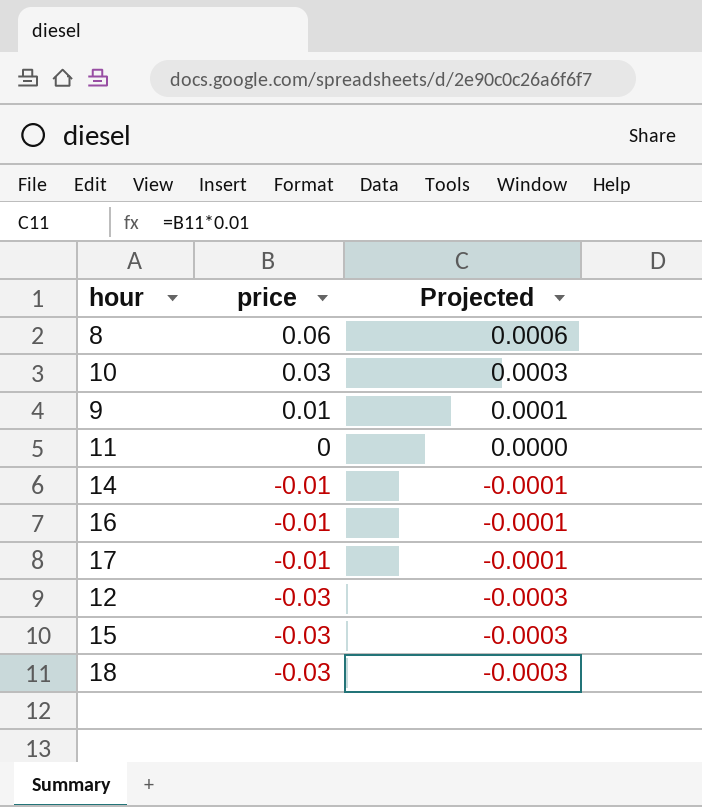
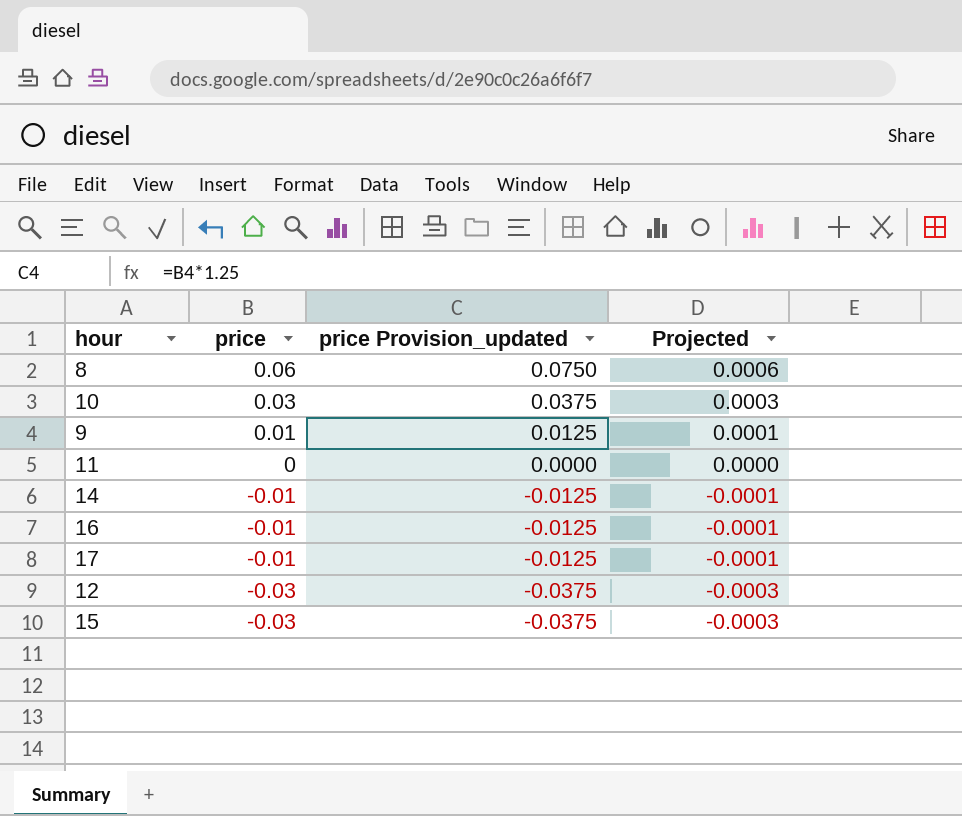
column price Provision_updated | formula: none -> [price] * 1.25
row 18: -0.03 | -0.0003 -> none

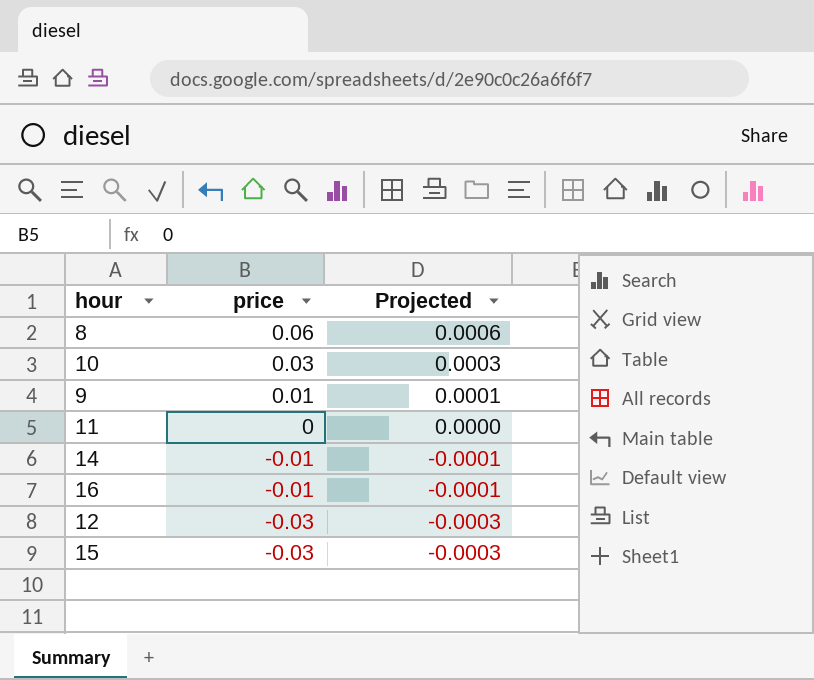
column price Provision_updated | formula: [price] * 1.25 -> none
row 17: -0.01 | -0.0125 | -0.0001 -> none

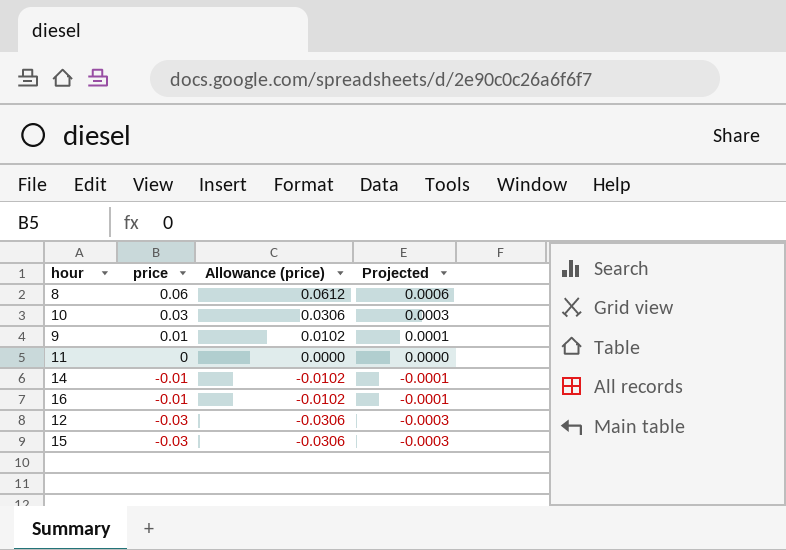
column Allowance (price) | formula: none -> [price] * 1.02

